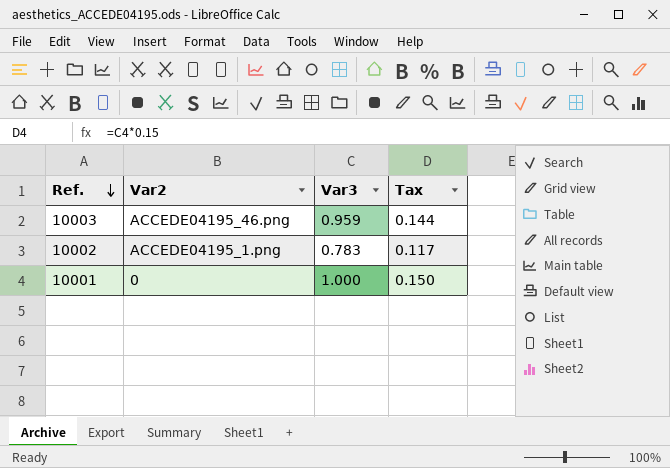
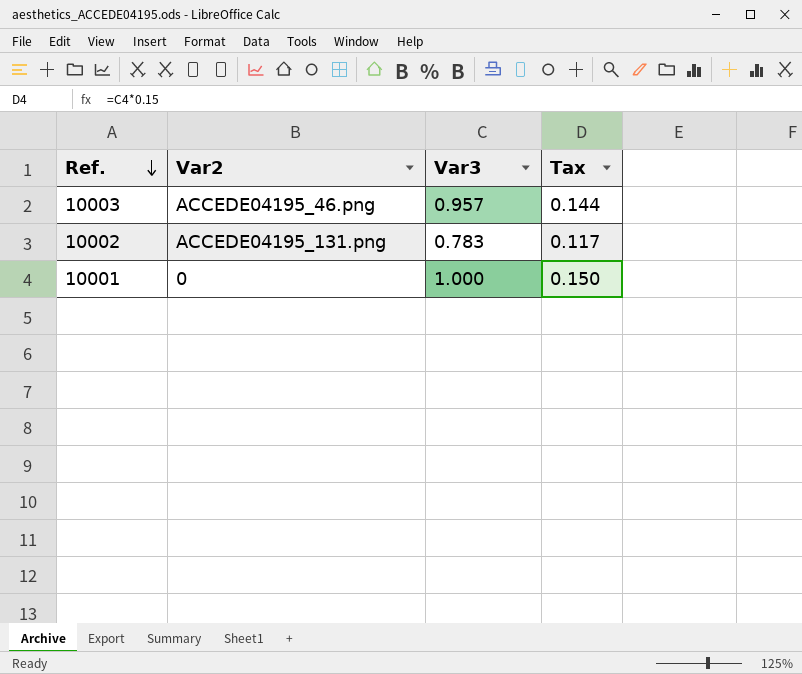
10003 | Var3: 0.959 -> 0.957
10002 | Var2: ACCEDE04195_1.png -> ACCEDE04195_131.png

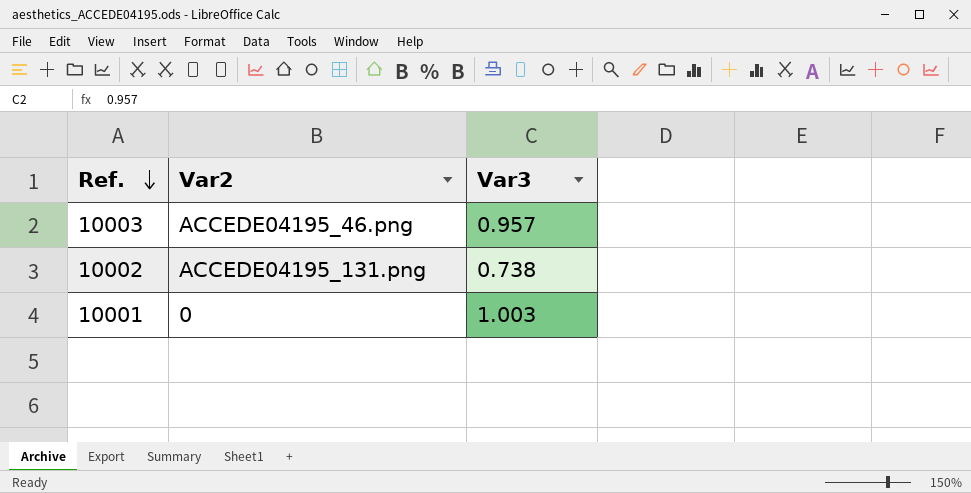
column Tax | formula: [Var3] * 0.15 -> none
10002 | Var3: 0.783 -> 0.738
10001 | Var3: 1.000 -> 1.003

